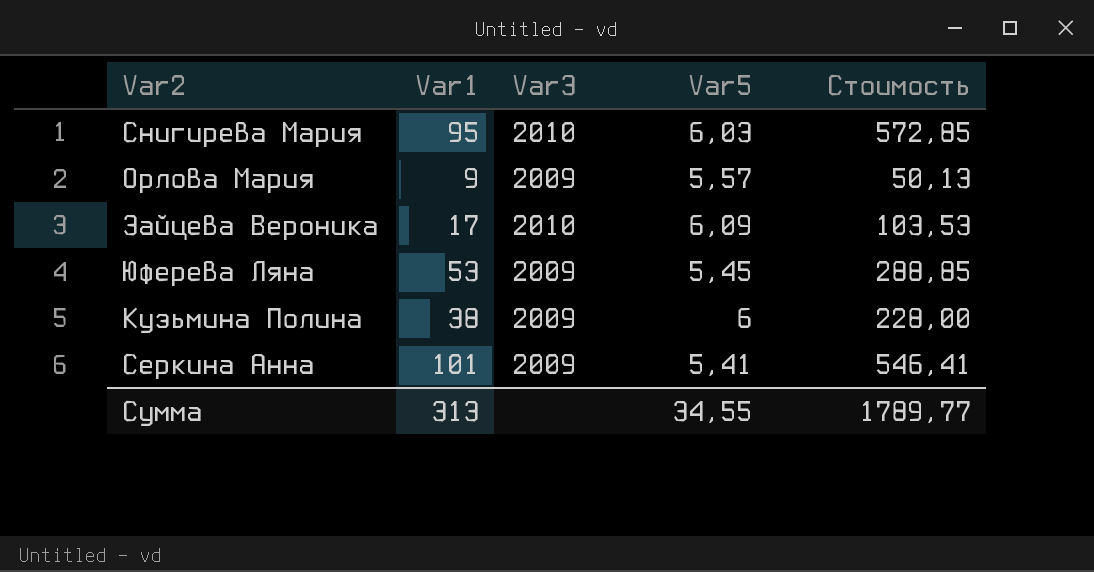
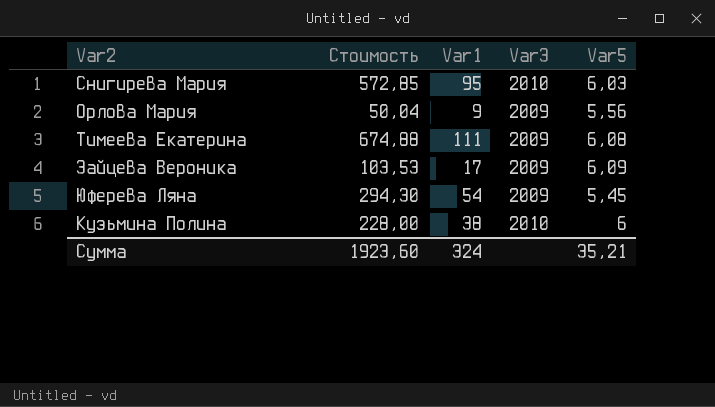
column Стоимость | position: 5 -> 2
row Серкина Анна: 101 | 2009 | 5,41 | 546,41 -> none
Орлова Мария | Стоимость: 50,13 -> 50,04
Орлова Мария | Var5: 5,57 -> 5,56
row Тимеева Екатерина: none -> 674,88 | 111 | 2009 | 6,08
Зайцева Вероника | Var3: 2010 -> 2009
Юферева Ляна | Стоимость: 288,85 -> 294,30
Юферева Ляна | Var1: 53 -> 54
Кузьмина Полина | Var3: 2009 -> 2010
Сумма | Стоимость: 1789,77 -> 1923,60
Сумма | Var1: 313 -> 324
Сумма | Var5: 34,55 -> 35,21

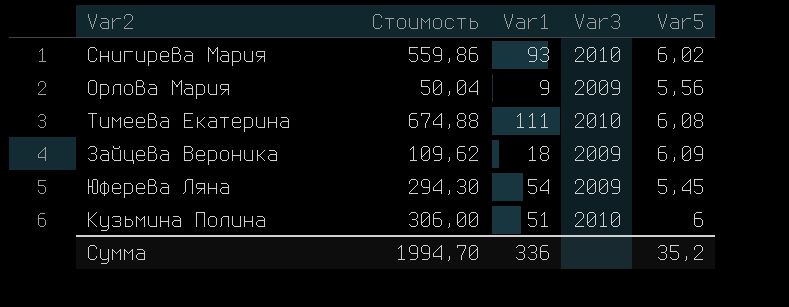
Снигирева Мария | Стоимость: 572,85 -> 559,86
Снигирева Мария | Var1: 95 -> 93
Снигирева Мария | Var5: 6,03 -> 6,02
Тимеева Екатерина | Var3: 2009 -> 2010
Зайцева Вероника | Стоимость: 103,53 -> 109,62
Зайцева Вероника | Var1: 17 -> 18
Кузьмина Полина | Стоимость: 228,00 -> 306,00
Кузьмина Полина | Var1: 38 -> 51
Сумма | Стоимость: 1923,60 -> 1994,70
Сумма | Var1: 324 -> 336
Сумма | Var5: 35,21 -> 35,2

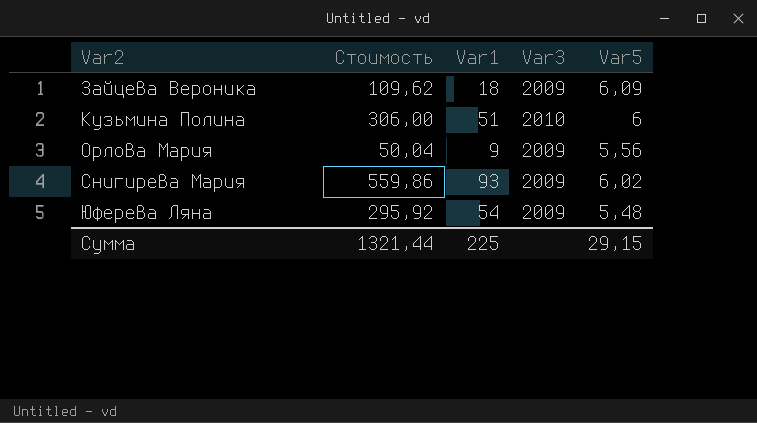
row order: none -> Var2 ascending
row Тимеева Екатерина: 674,88 | 111 | 2010 | 6,08 -> none
Снигирева Мария | Var3: 2010 -> 2009
Юферева Ляна | Стоимость: 294,30 -> 295,92
Юферева Ляна | Var5: 5,45 -> 5,48
Сумма | Стоимость: 1994,70 -> 1321,44
Сумма | Var1: 336 -> 225
Сумма | Var5: 35,2 -> 29,15

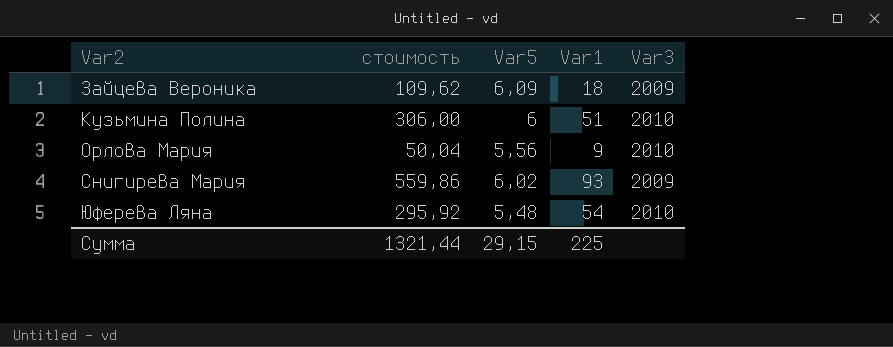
column name: Стоимость -> стоимость
column Var5 | position: 5 -> 3
Орлова Мария | Var3: 2009 -> 2010
Юферева Ляна | Var3: 2009 -> 2010

